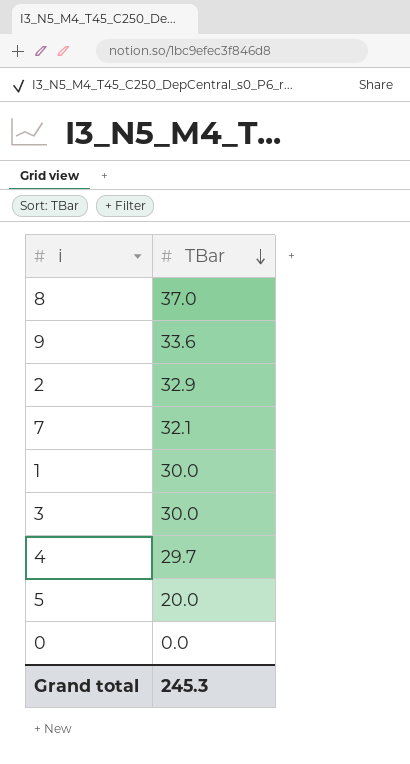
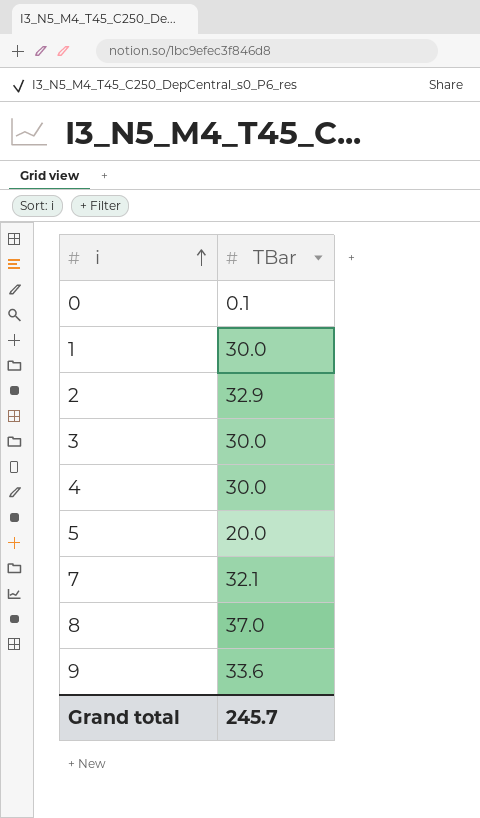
row order: TBar descending -> i ascending
0 | TBar: 0.0 -> 0.1
4 | TBar: 29.7 -> 30.0
Grand total | TBar: 245.3 -> 245.7

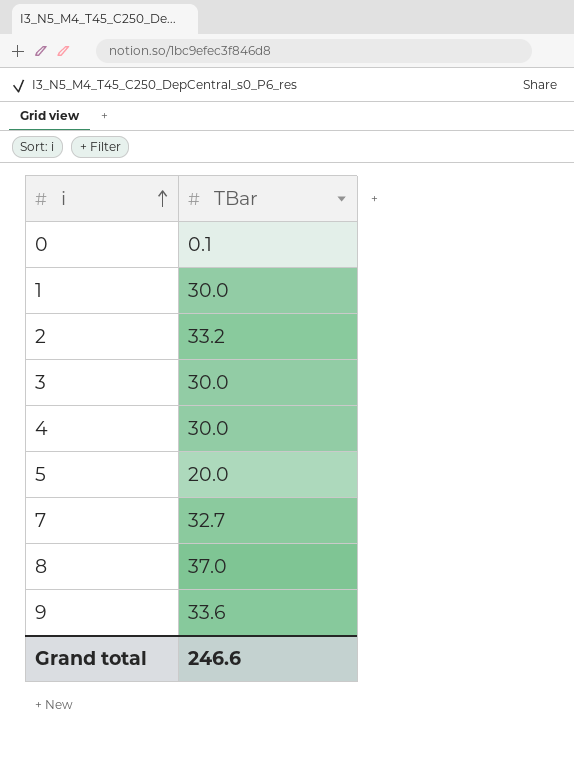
2 | TBar: 32.9 -> 33.2
7 | TBar: 32.1 -> 32.7
Grand total | TBar: 245.7 -> 246.6

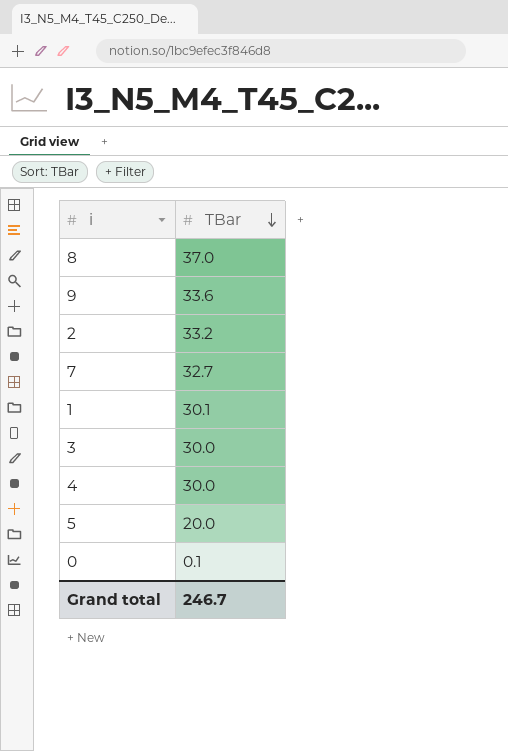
row order: i ascending -> TBar descending
1 | TBar: 30.0 -> 30.1
Grand total | TBar: 246.6 -> 246.7

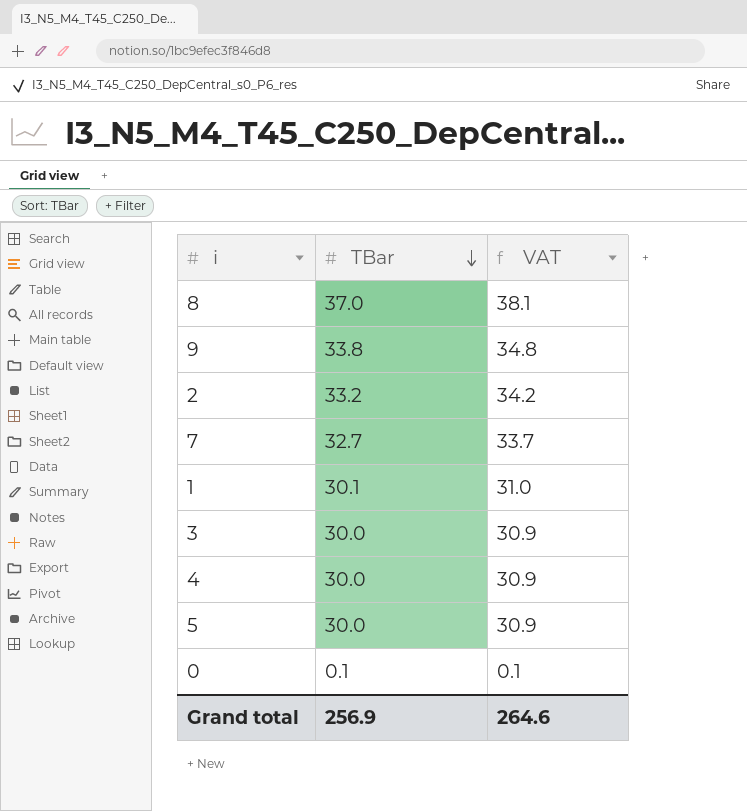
column VAT | formula: none -> [TBar] * 1.03
9 | TBar: 33.6 -> 33.8
5 | TBar: 20.0 -> 30.0
Grand total | TBar: 246.7 -> 256.9

